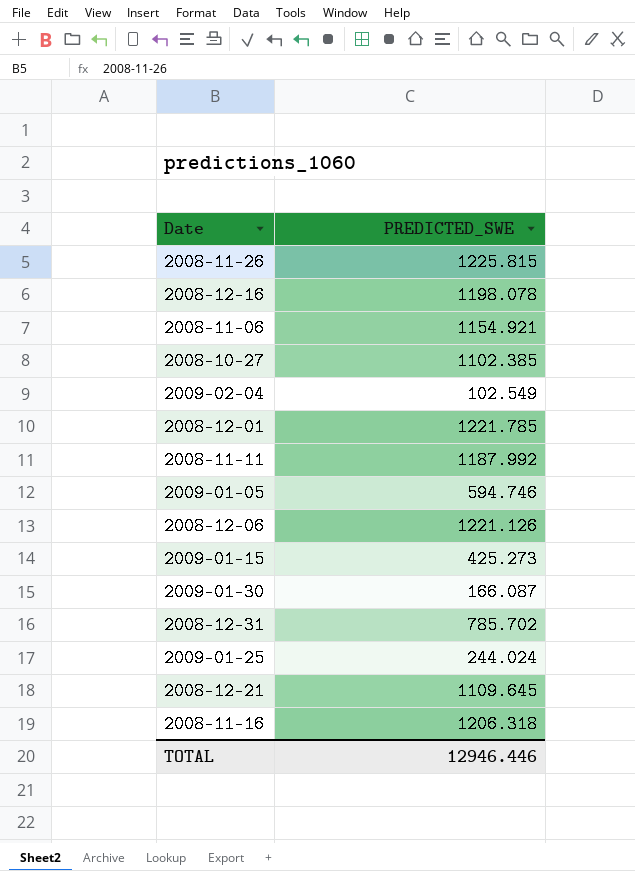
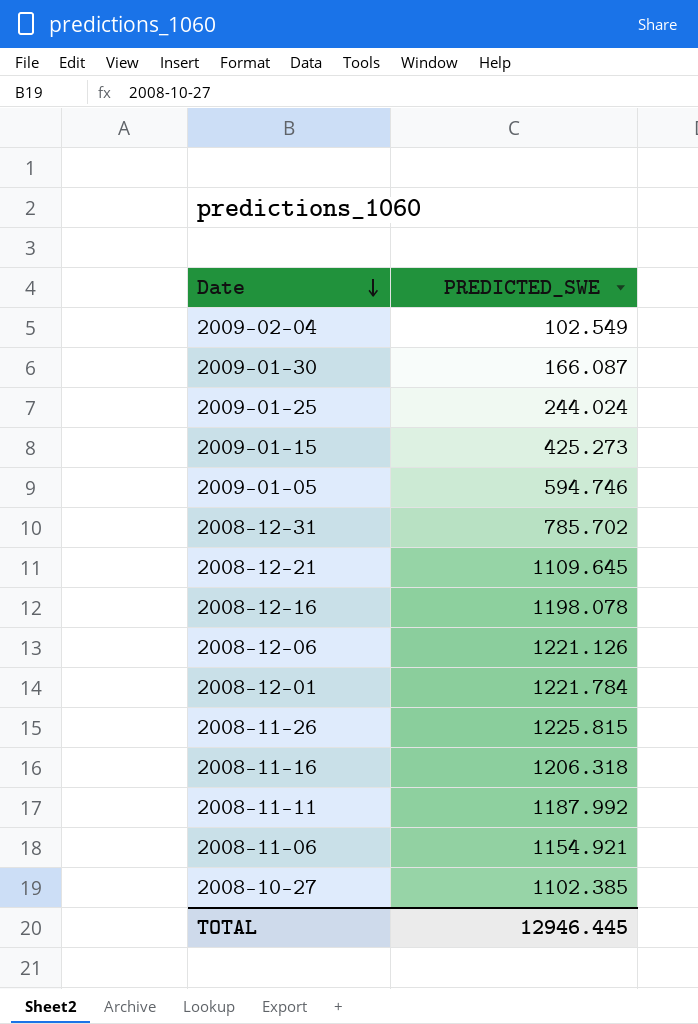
row order: none -> Date descending
2008-12-01 | PREDICTED_SWE: 1221.785 -> 1221.784
TOTAL | PREDICTED_SWE: 12946.446 -> 12946.445

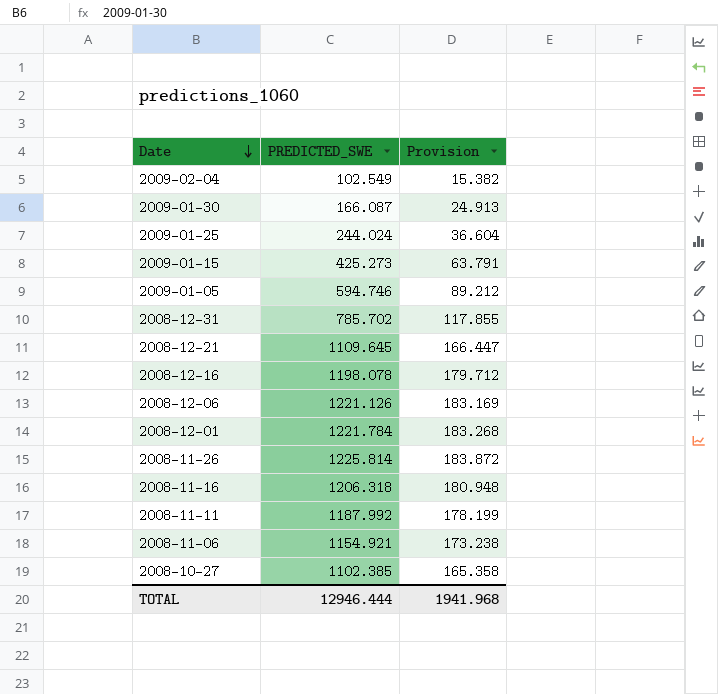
column Provision | formula: none -> [PREDICTED_SWE] * 0.15
2008-11-26 | PREDICTED_SWE: 1225.815 -> 1225.814
TOTAL | PREDICTED_SWE: 12946.445 -> 12946.444

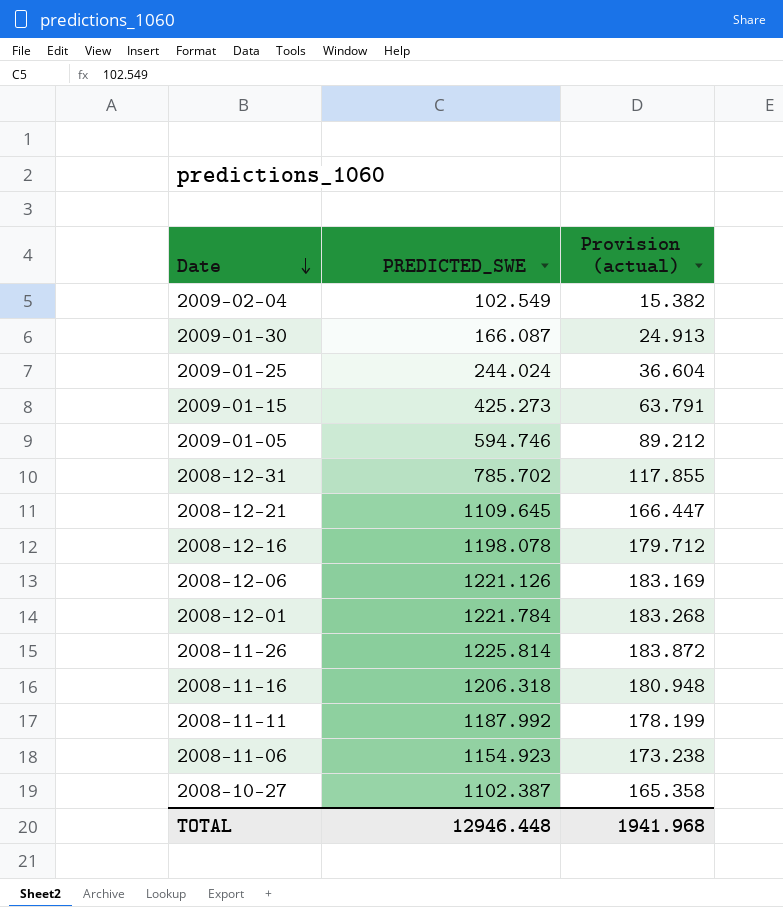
column name: Provision -> Provision (actual)
2008-11-06 | PREDICTED_SWE: 1154.921 -> 1154.923
2008-10-27 | PREDICTED_SWE: 1102.385 -> 1102.387
TOTAL | PREDICTED_SWE: 12946.444 -> 12946.448

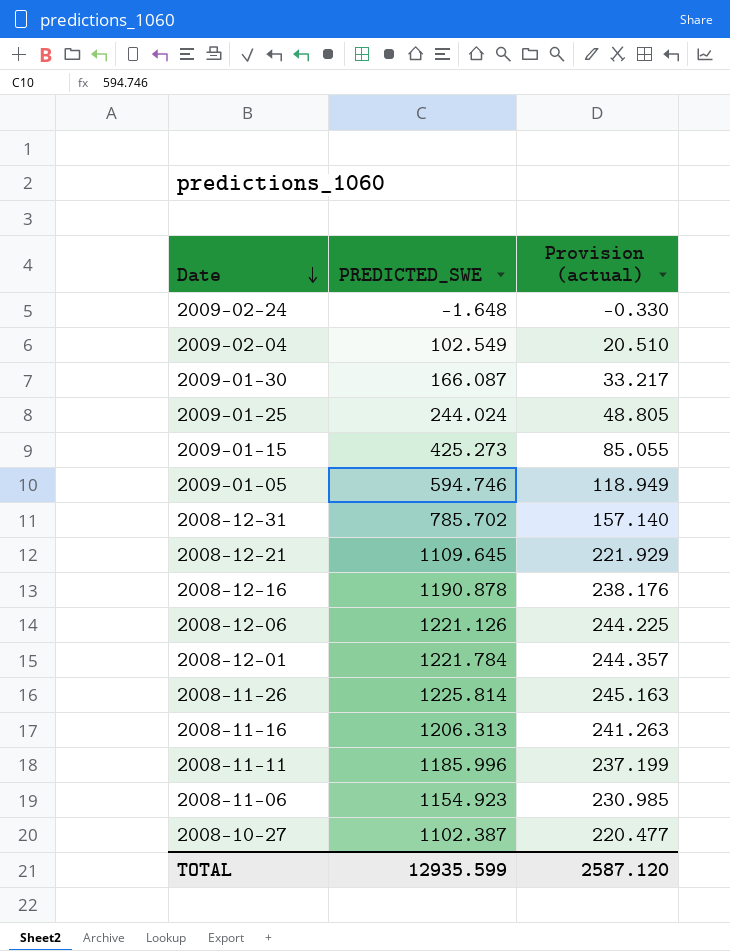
column Provision (actual) | formula: [PREDICTED_SWE] * 0.15 -> [PREDICTED_SWE] * 0.2
row 2009-02-24: none -> -1.648 | -0.330
2008-12-16 | PREDICTED_SWE: 1198.078 -> 1190.878
2008-11-16 | PREDICTED_SWE: 1206.318 -> 1206.313
2008-11-11 | PREDICTED_SWE: 1187.992 -> 1185.996
TOTAL | PREDICTED_SWE: 12946.448 -> 12935.599
TOTAL | Provision (actual): 1941.968 -> 2587.120

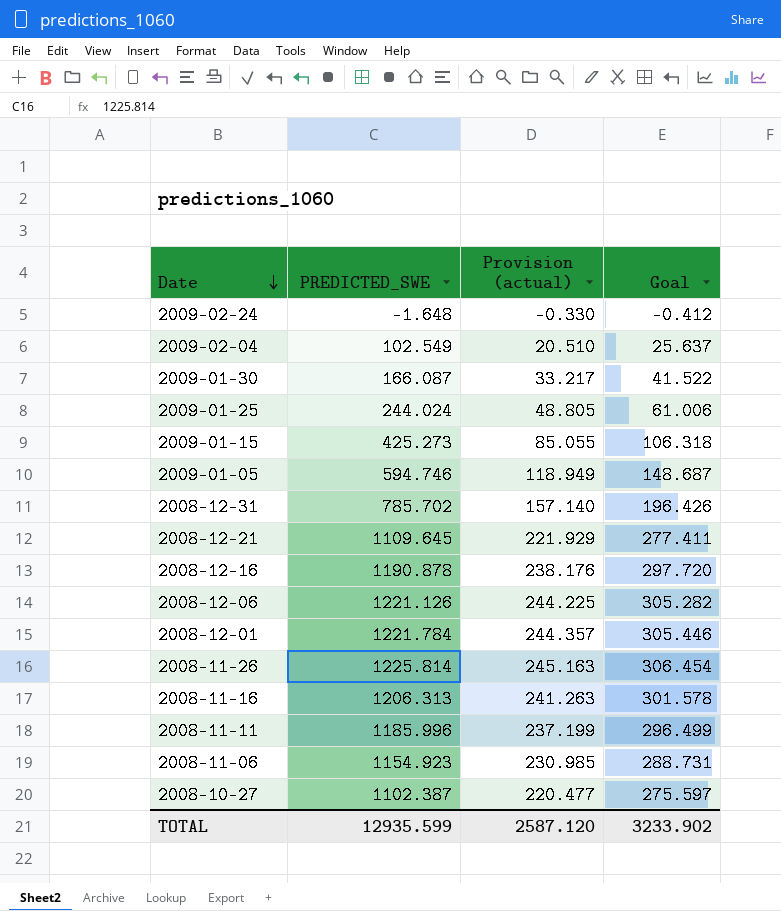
column Goal | formula: none -> [PREDICTED_SWE] * 0.25

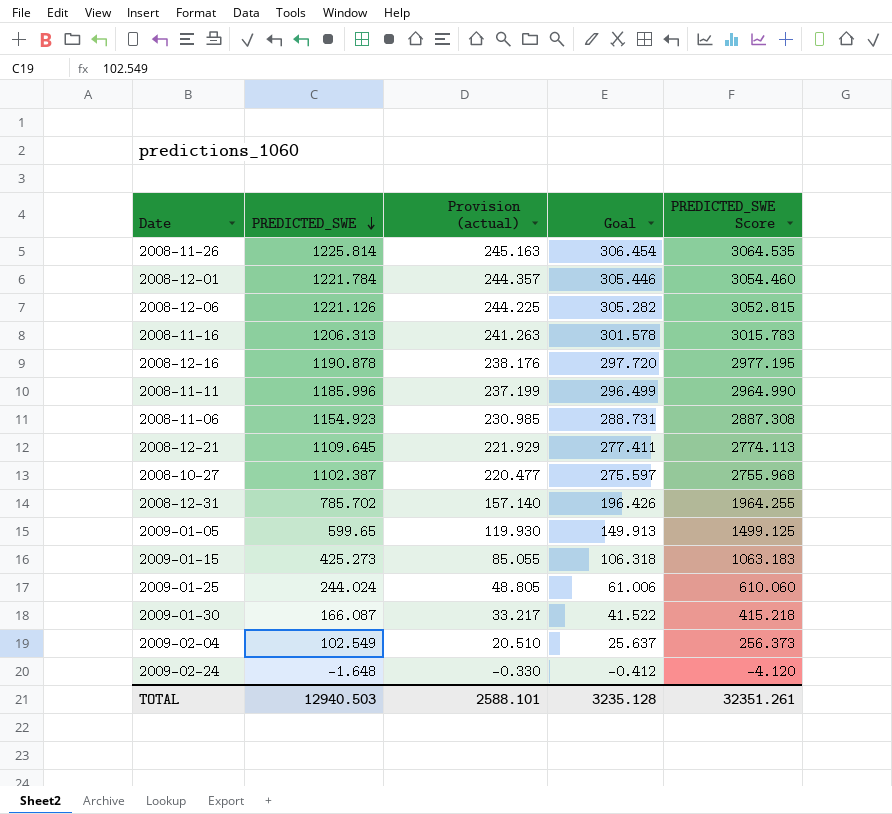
row order: Date descending -> PREDICTED_SWE descending
column PREDICTED_SWE Score | formula: none -> [PREDICTED_SWE] * 2.5
2009-01-05 | PREDICTED_SWE: 594.746 -> 599.65
2009-01-05 | Provision (actual): 118.949 -> 119.930
2009-01-05 | Goal: 148.687 -> 149.913
TOTAL | PREDICTED_SWE: 12935.599 -> 12940.503
TOTAL | Provision (actual): 2587.120 -> 2588.101
TOTAL | Goal: 3233.902 -> 3235.128

